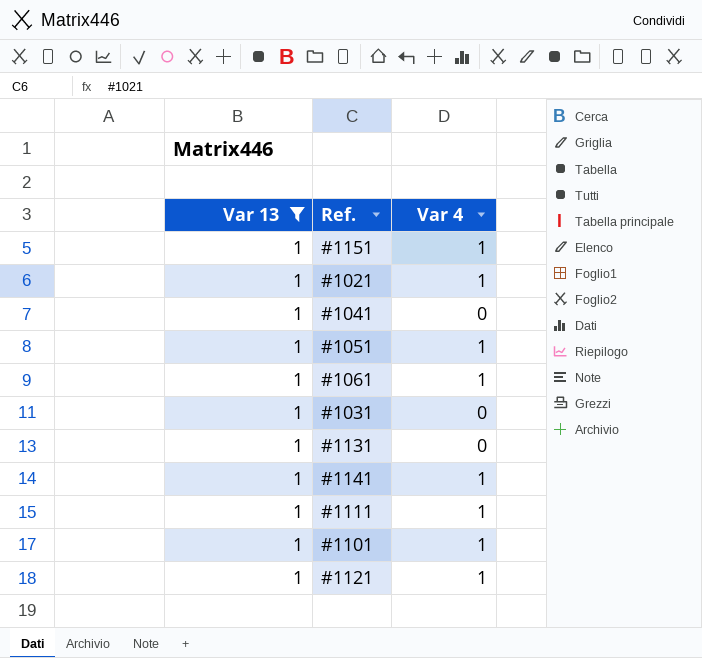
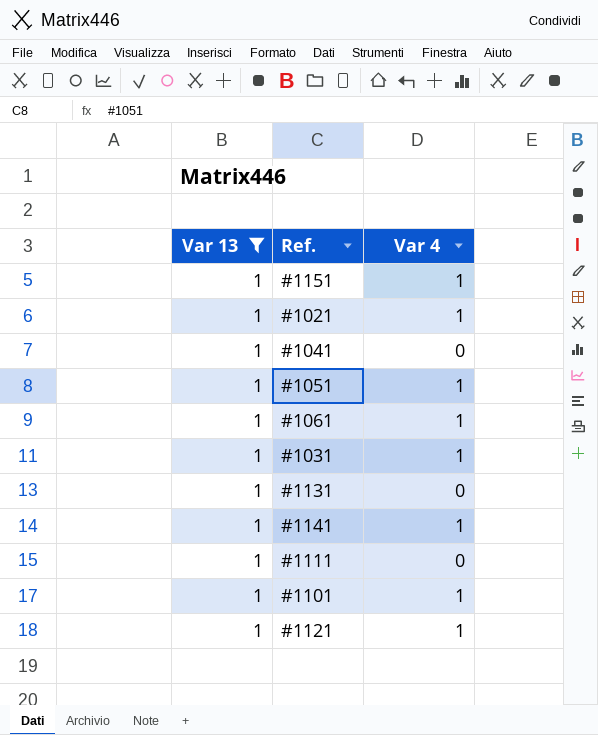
#1031 | Var 4: 0 -> 1
#1111 | Var 4: 1 -> 0

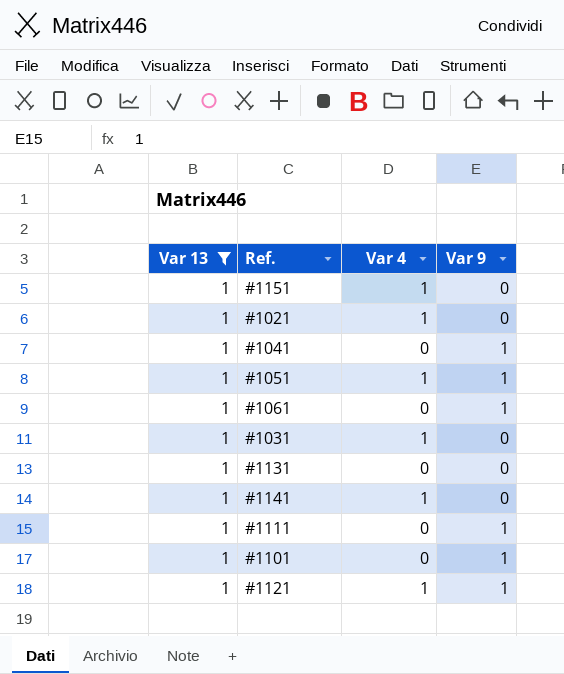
column Var 9 | position: none -> 4
#1061 | Var 4: 1 -> 0
#1101 | Var 4: 1 -> 0

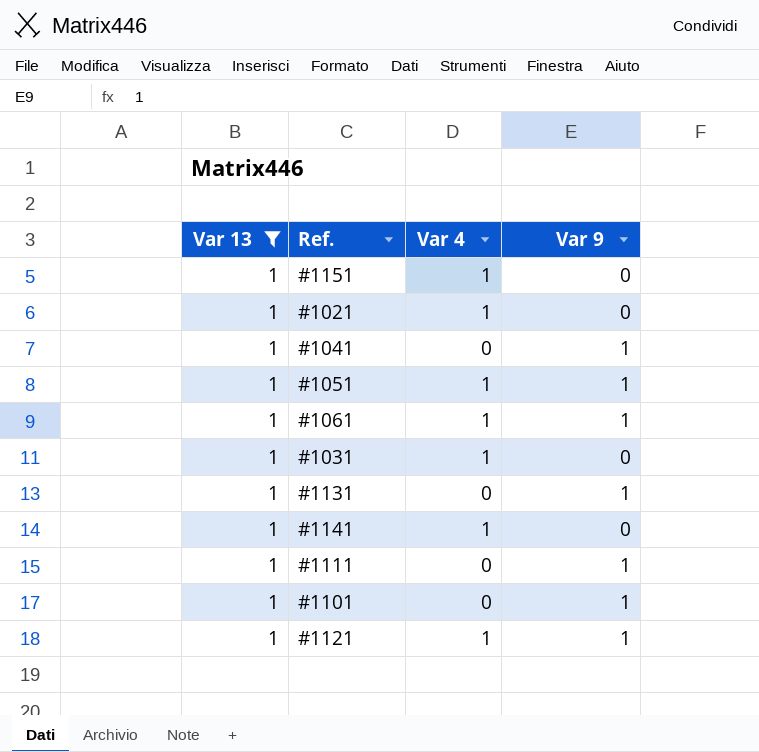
#1061 | Var 4: 0 -> 1
#1131 | Var 9: 0 -> 1

